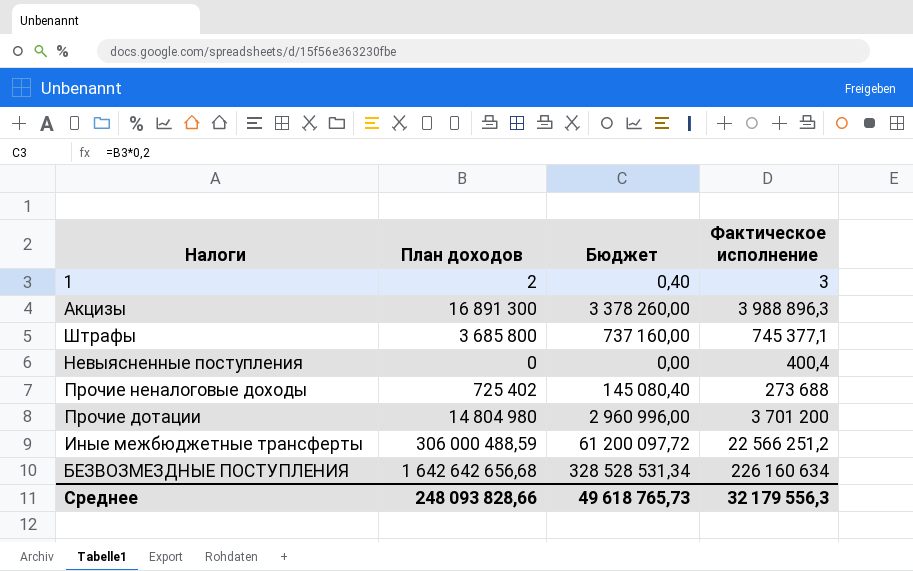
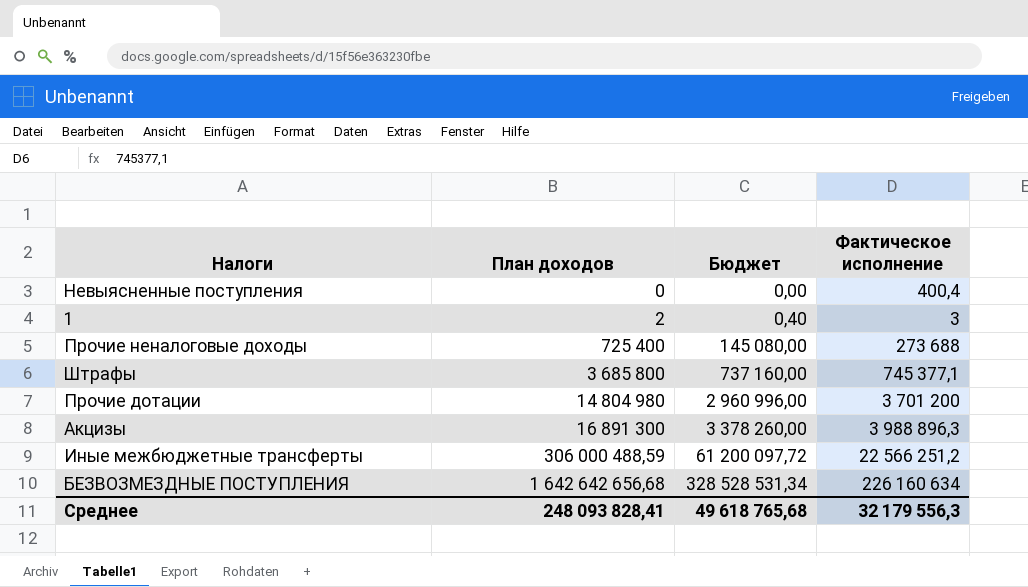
row order: none -> План доходов ascending
Прочие неналоговые доходы | План доходов: 725 402 -> 725 400
Прочие неналоговые доходы | Бюджет: 145 080,40 -> 145 080,00
Среднее | План доходов: 248 093 828,66 -> 248 093 828,41
Среднее | Бюджет: 49 618 765,73 -> 49 618 765,68

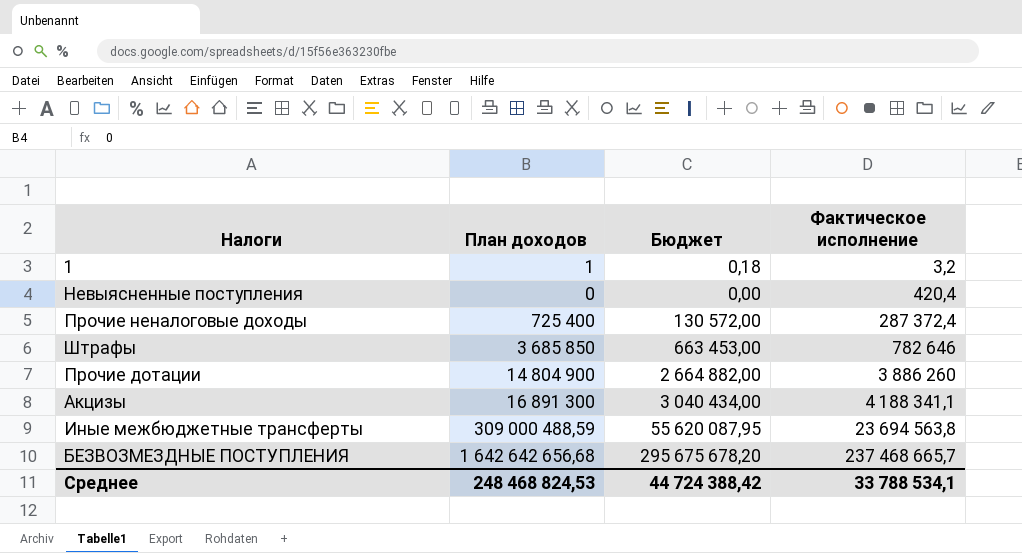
row order: План доходов ascending -> Фактическое исполнение ascending
column Бюджет | formula: [План доходов] * 0,2 -> [План доходов] * 0,18
1 | План доходов: 2 -> 1
1 | Фактическое исполнение: 3 -> 3,2
Невыясненные поступления | Фактическое исполнение: 400,4 -> 420,4
Прочие неналоговые доходы | Фактическое исполнение: 273 688 -> 287 372,4
Штрафы | План доходов: 3 685 800 -> 3 685 850
Штрафы | Фактическое исполнение: 745 377,1 -> 782 646
Прочие дотации | План доходов: 14 804 980 -> 14 804 900
Прочие дотации | Фактическое исполнение: 3 701 200 -> 3 886 260
Акцизы | Фактическое исполнение: 3 988 896,3 -> 4 188 341,1
Иные межбюджетные трансферты | План доходов: 306 000 488,59 -> 309 000 488,59
Иные межбюджетные трансферты | Фактическое исполнение: 22 566 251,2 -> 23 694 563,8
БЕЗВОЗМЕЗДНЫЕ ПОСТУПЛЕНИЯ | Фактическое исполнение: 226 160 634 -> 237 468 665,7
Среднее | План доходов: 248 093 828,41 -> 248 468 824,53
Среднее | Бюджет: 49 618 765,68 -> 44 724 388,42
Среднее | Фактическое исполнение: 32 179 556,3 -> 33 788 534,1

